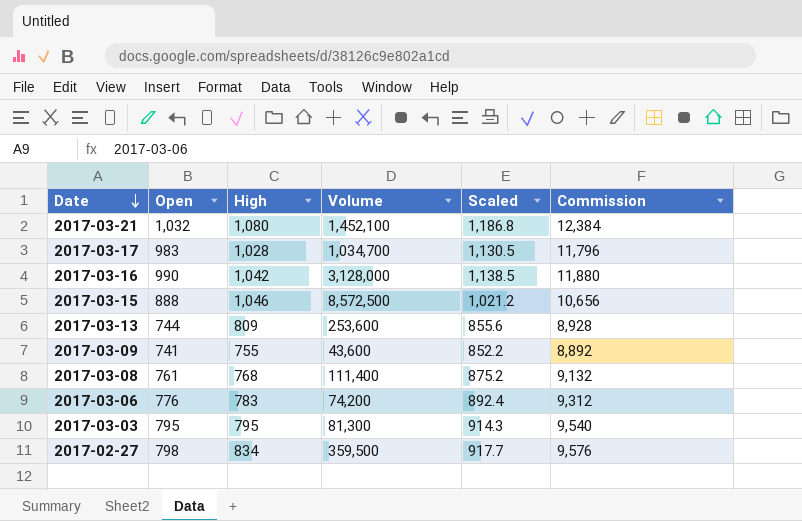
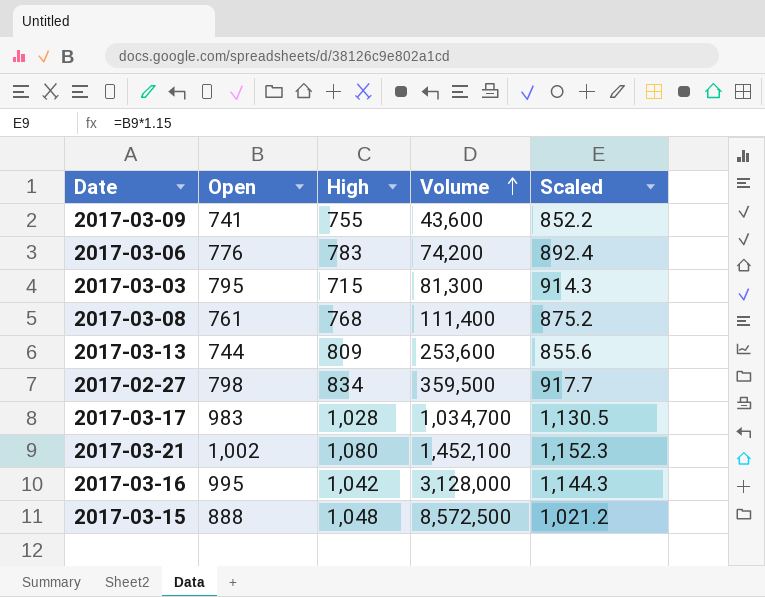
row order: Date descending -> Volume ascending
column Commission | formula: [Open] * 12 -> none
2017-03-03 | High: 795 -> 715
2017-03-21 | Open: 1,032 -> 1,002
2017-03-21 | Scaled: 1,186.8 -> 1,152.3
2017-03-16 | Open: 990 -> 995
2017-03-16 | Scaled: 1,138.5 -> 1,144.3
2017-03-15 | High: 1,046 -> 1,048

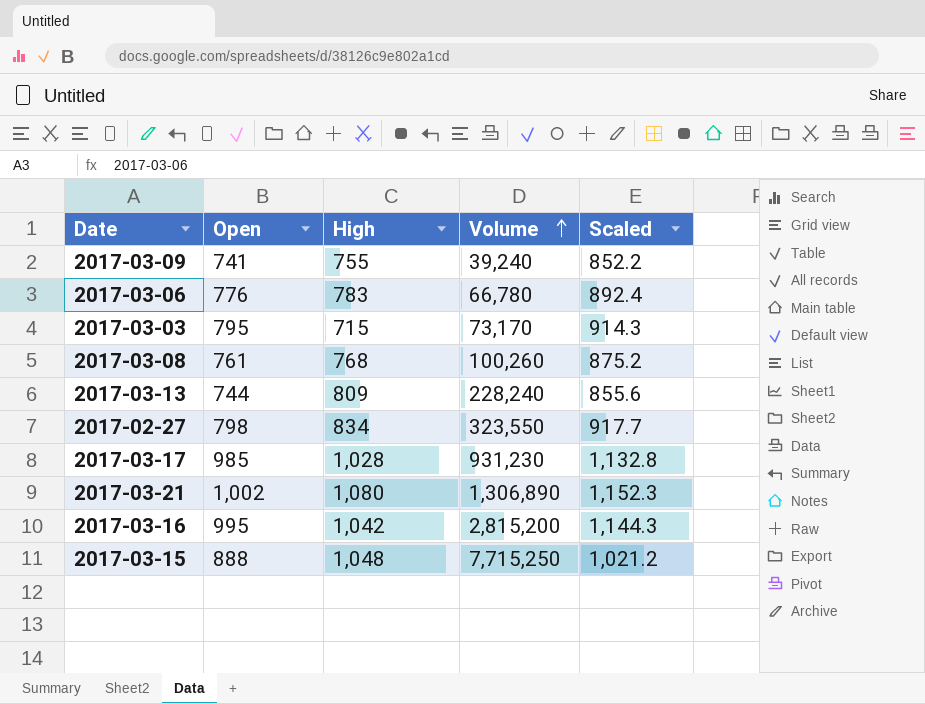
2017-03-09 | Volume: 43,600 -> 39,240
2017-03-06 | Volume: 74,200 -> 66,780
2017-03-03 | Volume: 81,300 -> 73,170
2017-03-08 | Volume: 111,400 -> 100,260
2017-03-13 | Volume: 253,600 -> 228,240
2017-02-27 | Volume: 359,500 -> 323,550
2017-03-17 | Open: 983 -> 985
2017-03-17 | Volume: 1,034,700 -> 931,230
2017-03-17 | Scaled: 1,130.5 -> 1,132.8
2017-03-21 | Volume: 1,452,100 -> 1,306,890
2017-03-16 | Volume: 3,128,000 -> 2,815,200
2017-03-15 | Volume: 8,572,500 -> 7,715,250

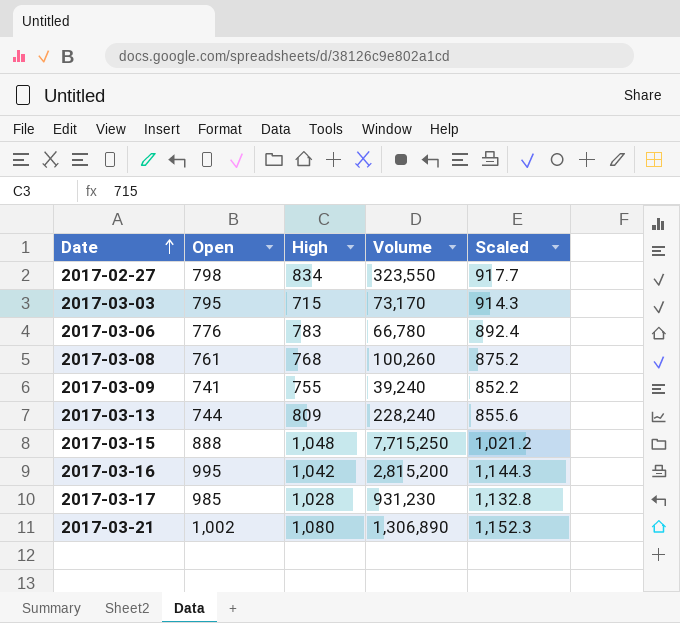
row order: Volume ascending -> Date ascending

